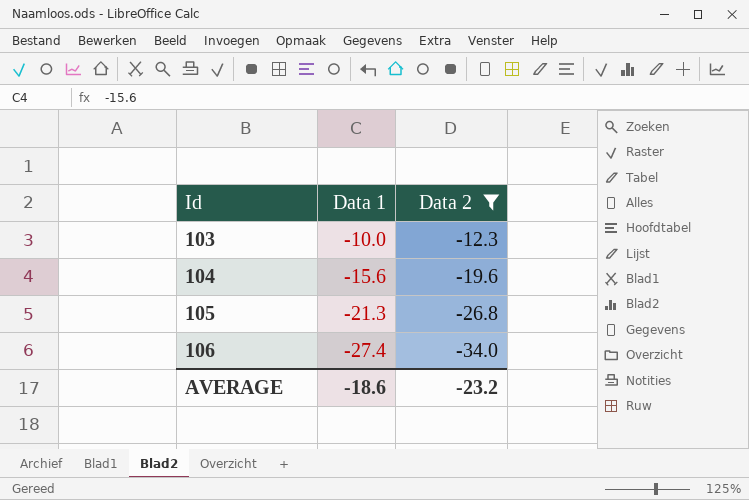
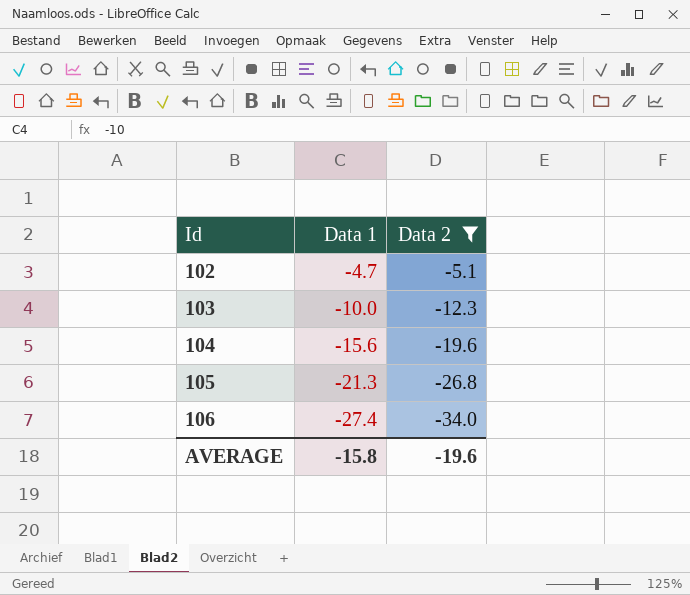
row 102: none -> -4.7 | -5.1
AVERAGE | Data 1: -18.6 -> -15.8
AVERAGE | Data 2: -23.2 -> -19.6

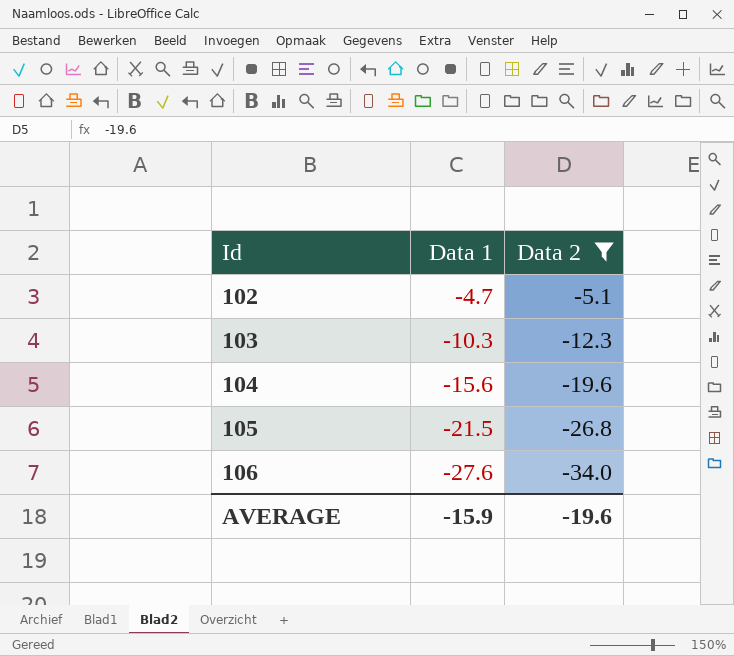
103 | Data 1: -10.0 -> -10.3
105 | Data 1: -21.3 -> -21.5
106 | Data 1: -27.4 -> -27.6
AVERAGE | Data 1: -15.8 -> -15.9

